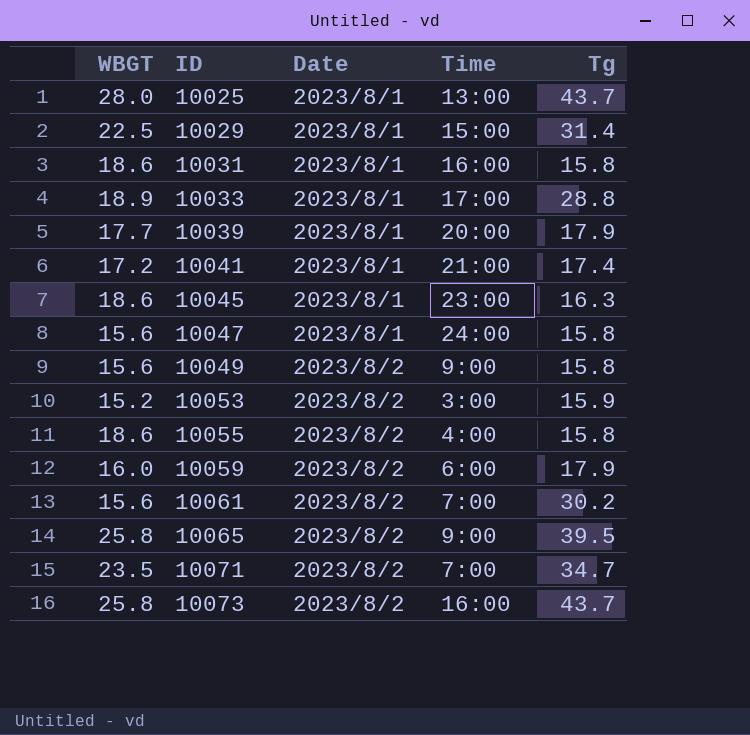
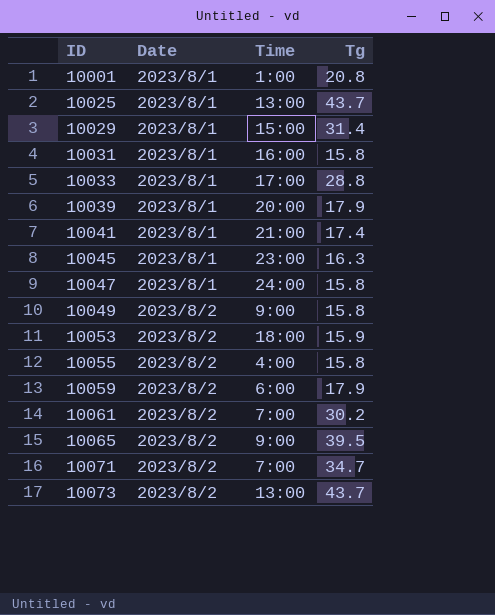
column WBGT | position: 1 -> none
row 10001: none -> 2023/8/1 | 1:00 | 20.8
10053 | Time: 3:00 -> 18:00
10073 | Time: 16:00 -> 13:00

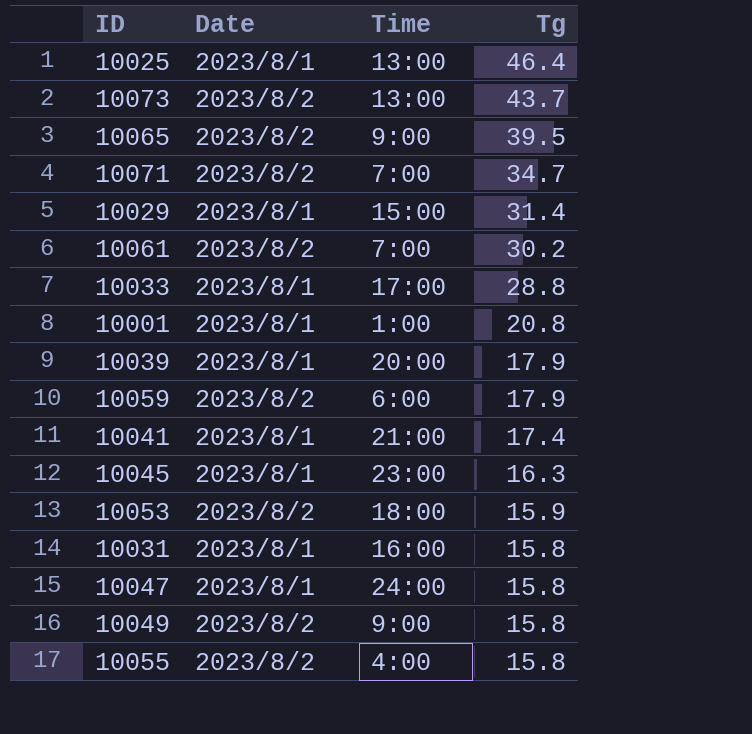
row order: ID ascending -> Tg descending
10025 | Tg: 43.7 -> 46.4

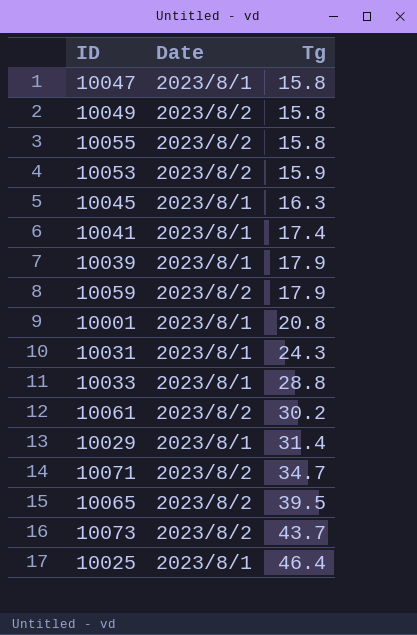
row order: Tg descending -> Tg ascending
column Time | position: 3 -> none
10031 | Tg: 15.8 -> 24.3

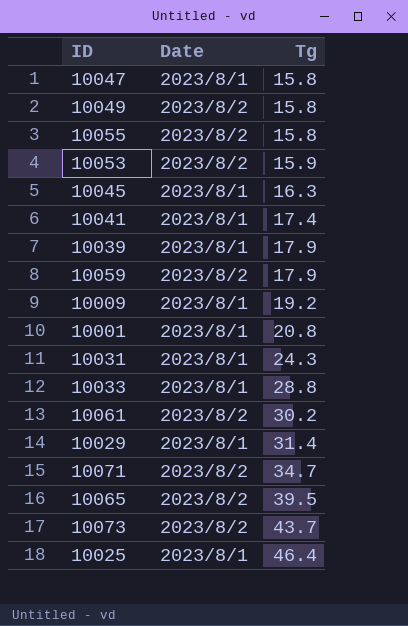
row 10009: none -> 2023/8/1 | 19.2

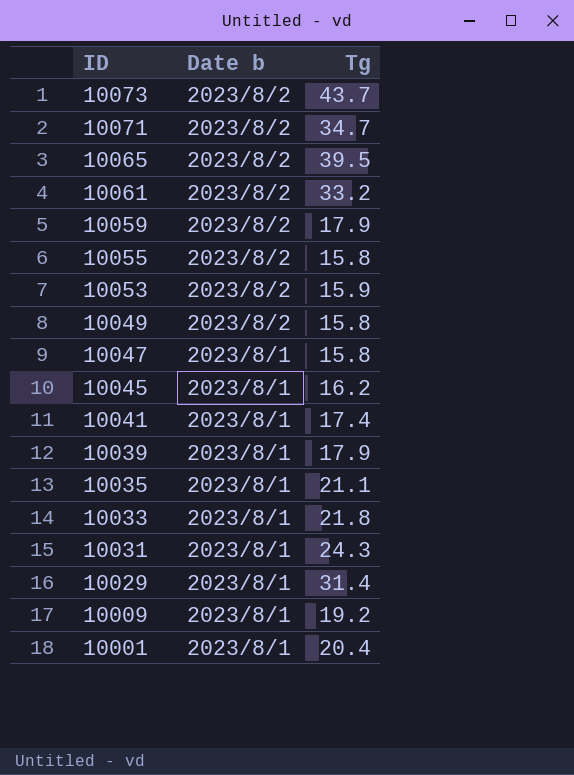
row order: Tg ascending -> ID descending
column name: Date -> Date b
row 10025: 2023/8/1 | 46.4 -> none
10061 | Tg: 30.2 -> 33.2
10045 | Tg: 16.3 -> 16.2
row 10035: none -> 2023/8/1 | 21.1
10033 | Tg: 28.8 -> 21.8
10001 | Tg: 20.8 -> 20.4

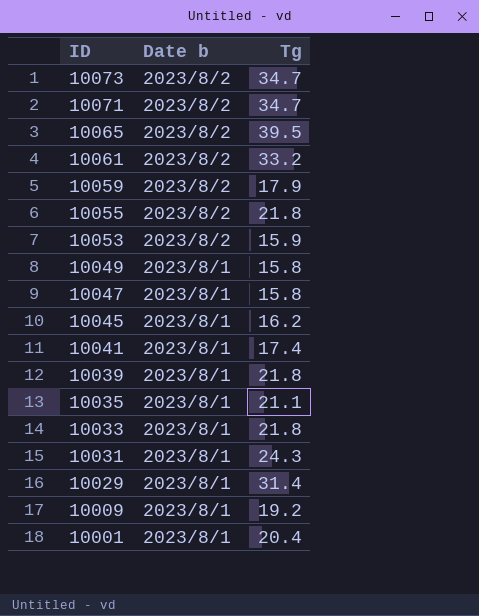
10073 | Tg: 43.7 -> 34.7
10055 | Tg: 15.8 -> 21.8
10049 | Date b: 2023/8/2 -> 2023/8/1
10039 | Tg: 17.9 -> 21.8

